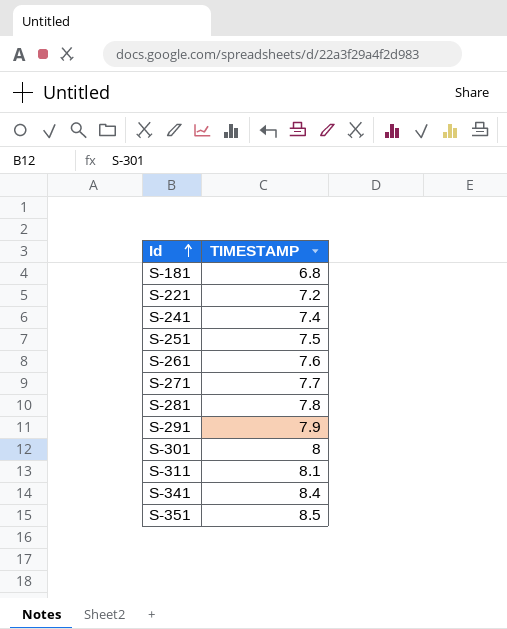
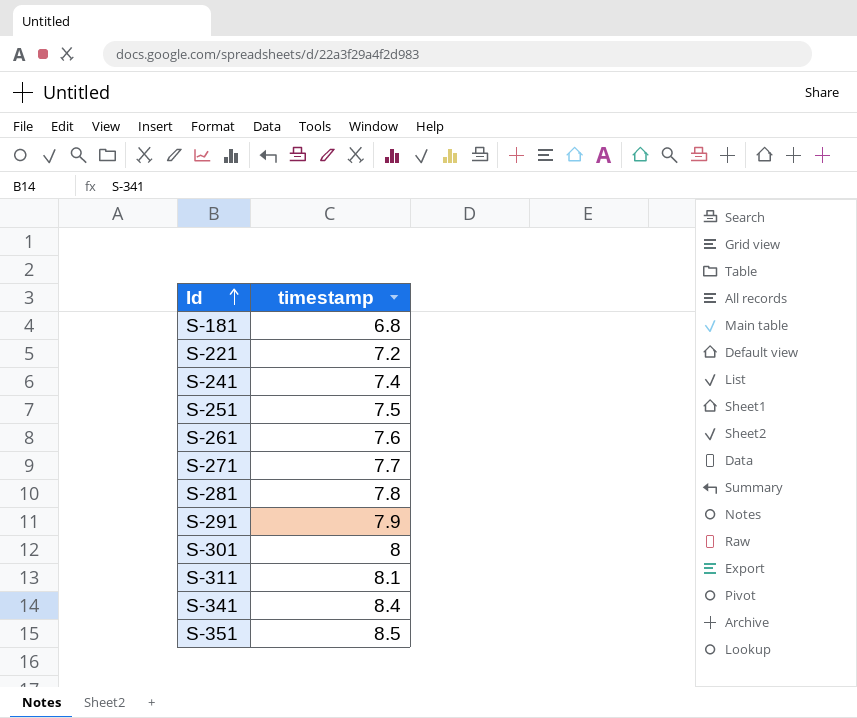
column name: TIMESTAMP -> timestamp

